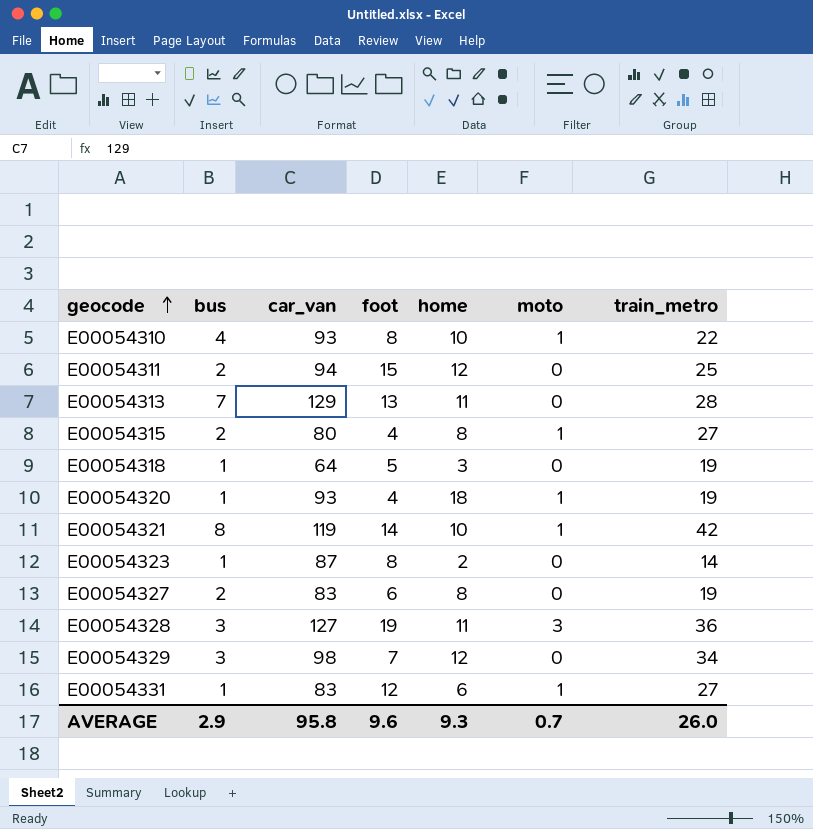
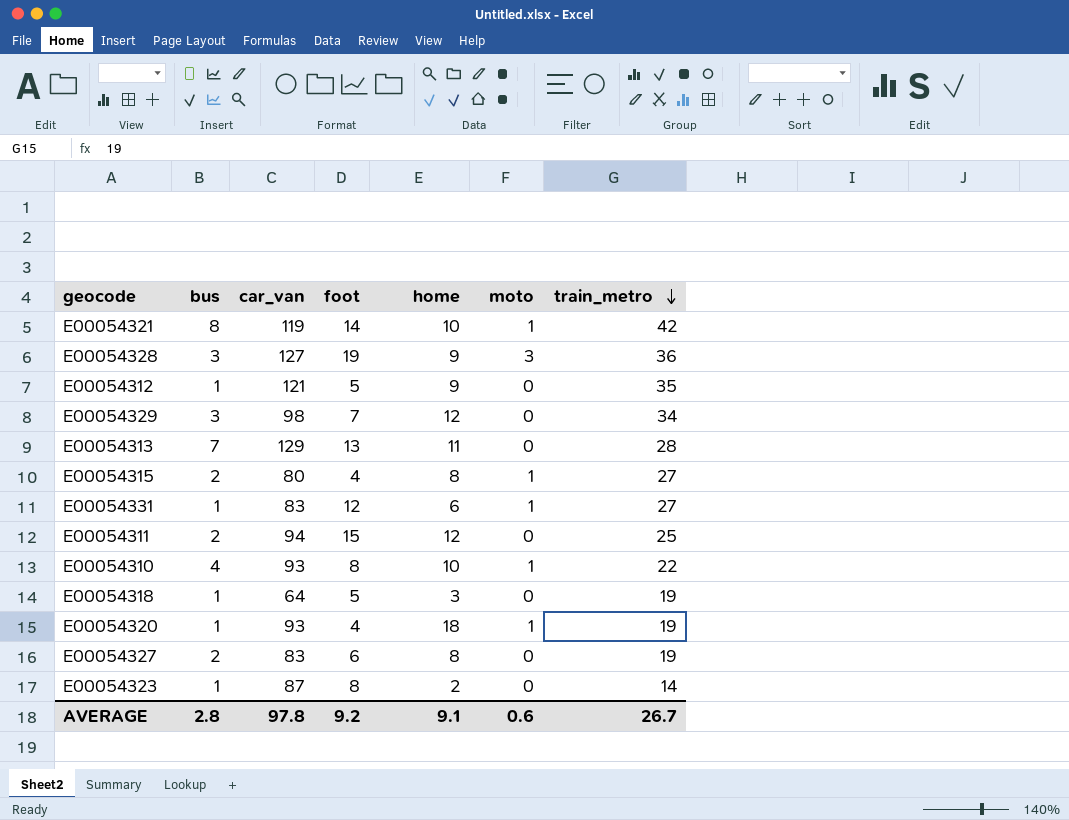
row order: geocode ascending -> train_metro descending
E00054328 | home: 11 -> 9
row E00054312: none -> 1 | 121 | 5 | 9 | 0 | 35
AVERAGE | bus: 2.9 -> 2.8
AVERAGE | car_van: 95.8 -> 97.8
AVERAGE | foot: 9.6 -> 9.2
AVERAGE | home: 9.3 -> 9.1
AVERAGE | moto: 0.7 -> 0.6
AVERAGE | train_metro: 26.0 -> 26.7

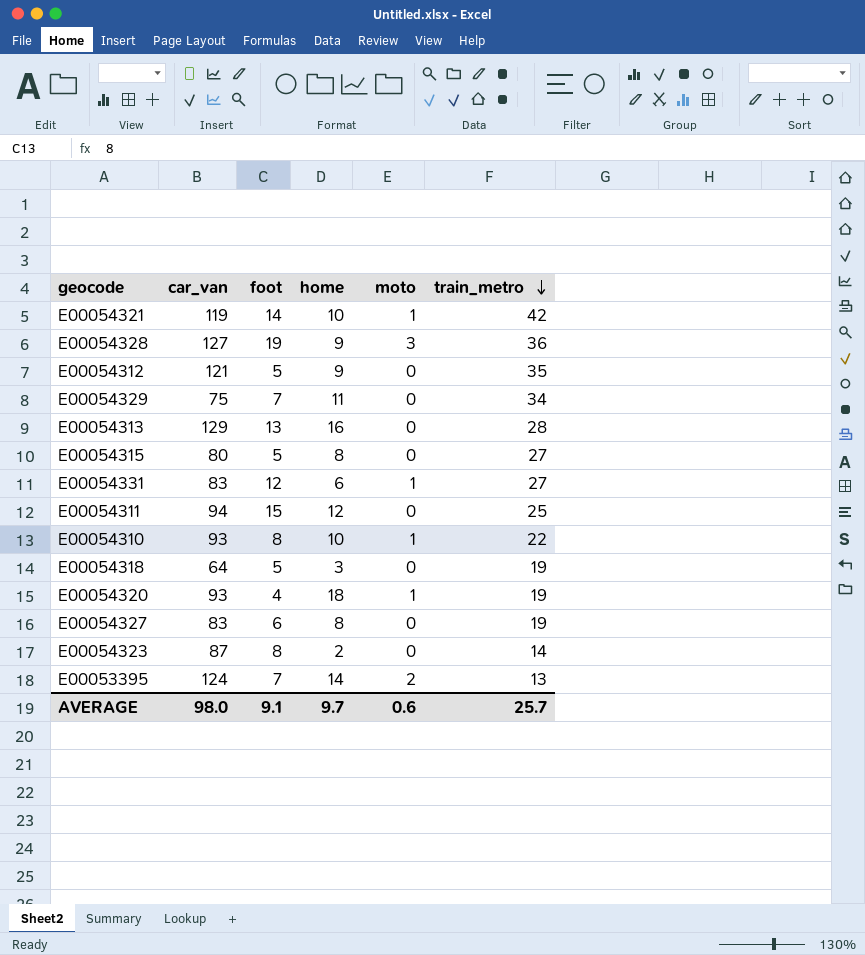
column bus | position: 2 -> none
E00054329 | car_van: 98 -> 75
E00054329 | home: 12 -> 11
E00054313 | home: 11 -> 16
E00054315 | foot: 4 -> 5
E00054315 | moto: 1 -> 0
row E00053395: none -> 124 | 7 | 14 | 2 | 13
AVERAGE | car_van: 97.8 -> 98.0
AVERAGE | foot: 9.2 -> 9.1
AVERAGE | home: 9.1 -> 9.7
AVERAGE | train_metro: 26.7 -> 25.7

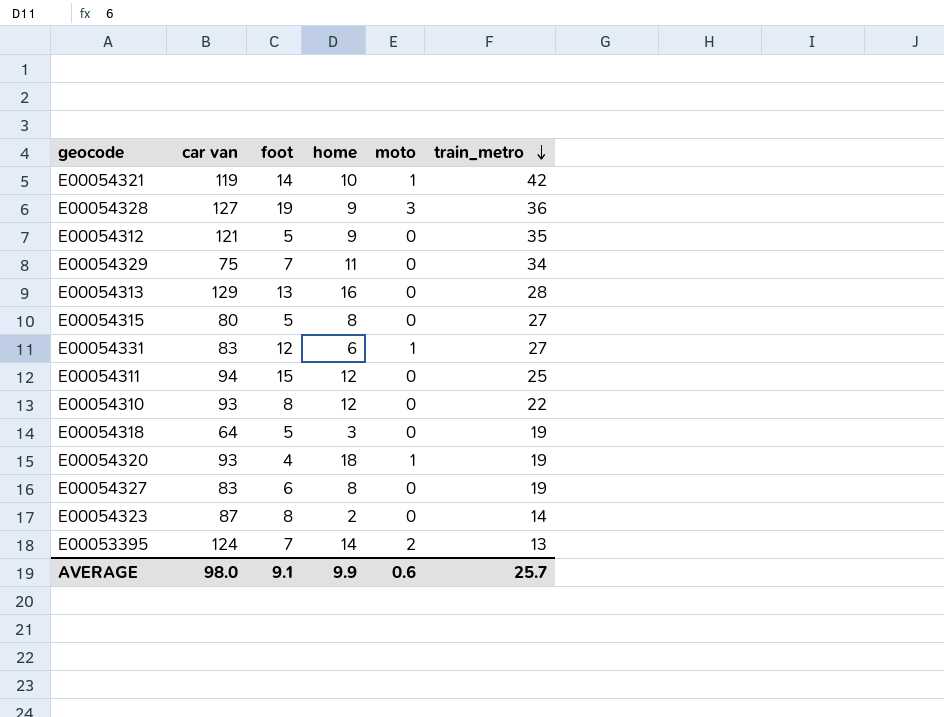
column name: car_van -> car van
E00054310 | home: 10 -> 12
E00054310 | moto: 1 -> 0
AVERAGE | home: 9.7 -> 9.9

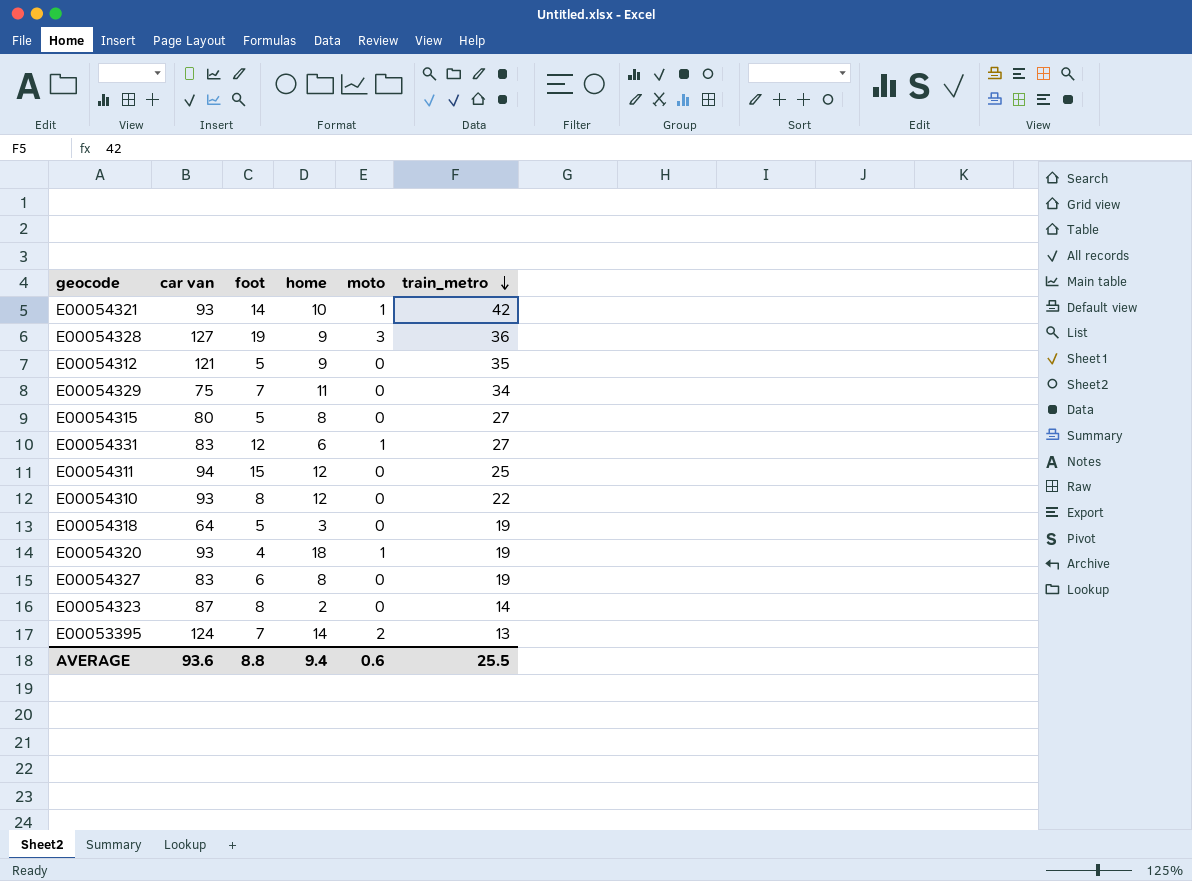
row E00054313: 129 | 13 | 16 | 0 | 28 -> none
E00054321 | car van: 119 -> 93
AVERAGE | car van: 98.0 -> 93.6
AVERAGE | foot: 9.1 -> 8.8
AVERAGE | home: 9.9 -> 9.4
AVERAGE | train_metro: 25.7 -> 25.5

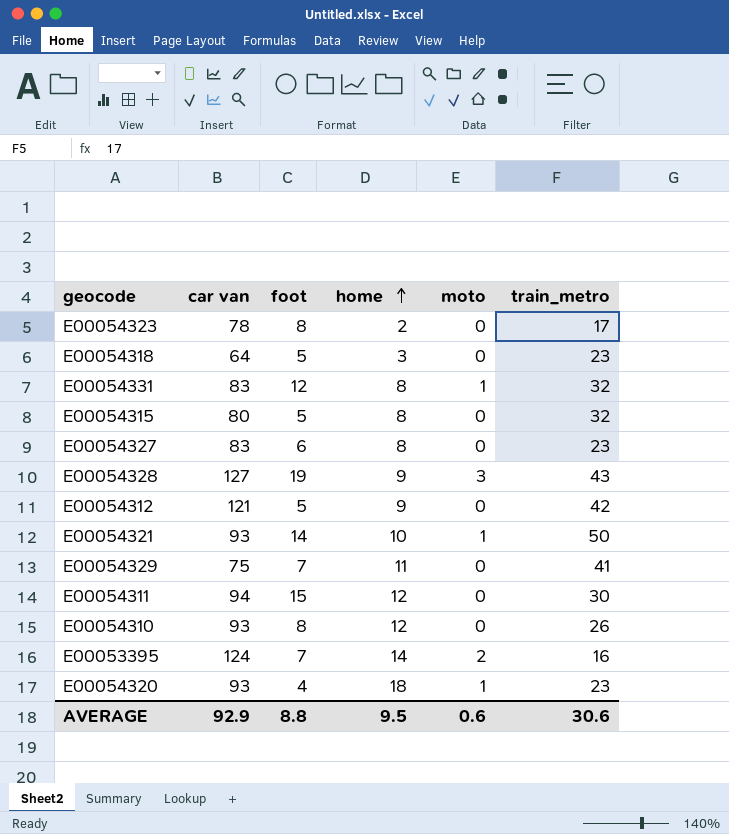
row order: train_metro descending -> home ascending
E00054323 | car van: 87 -> 78
E00054323 | train_metro: 14 -> 17
E00054318 | train_metro: 19 -> 23
E00054331 | home: 6 -> 8
E00054331 | train_metro: 27 -> 32
E00054315 | train_metro: 27 -> 32
E00054327 | train_metro: 19 -> 23
E00054328 | train_metro: 36 -> 43
E00054312 | train_metro: 35 -> 42
E00054321 | train_metro: 42 -> 50
E00054329 | train_metro: 34 -> 41
E00054311 | train_metro: 25 -> 30
E00054310 | train_metro: 22 -> 26
E00053395 | train_metro: 13 -> 16
E00054320 | train_metro: 19 -> 23
AVERAGE | car van: 93.6 -> 92.9
AVERAGE | home: 9.4 -> 9.5
AVERAGE | train_metro: 25.5 -> 30.6

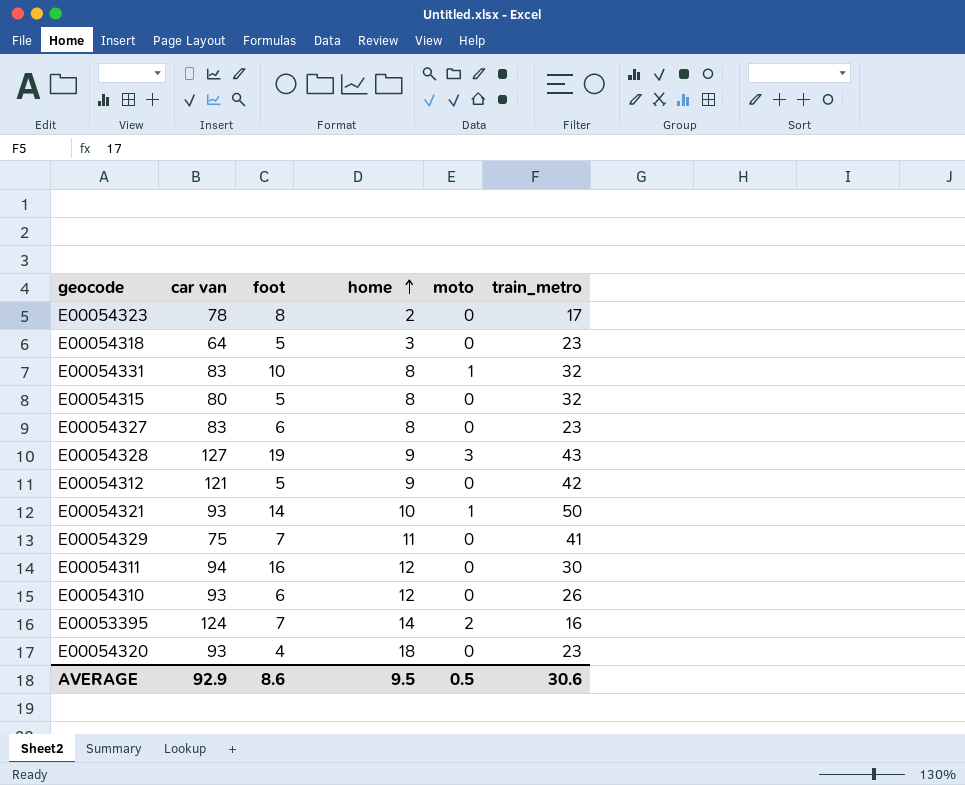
E00054331 | foot: 12 -> 10
E00054311 | foot: 15 -> 16
E00054310 | foot: 8 -> 6
E00054320 | moto: 1 -> 0
AVERAGE | foot: 8.8 -> 8.6
AVERAGE | moto: 0.6 -> 0.5

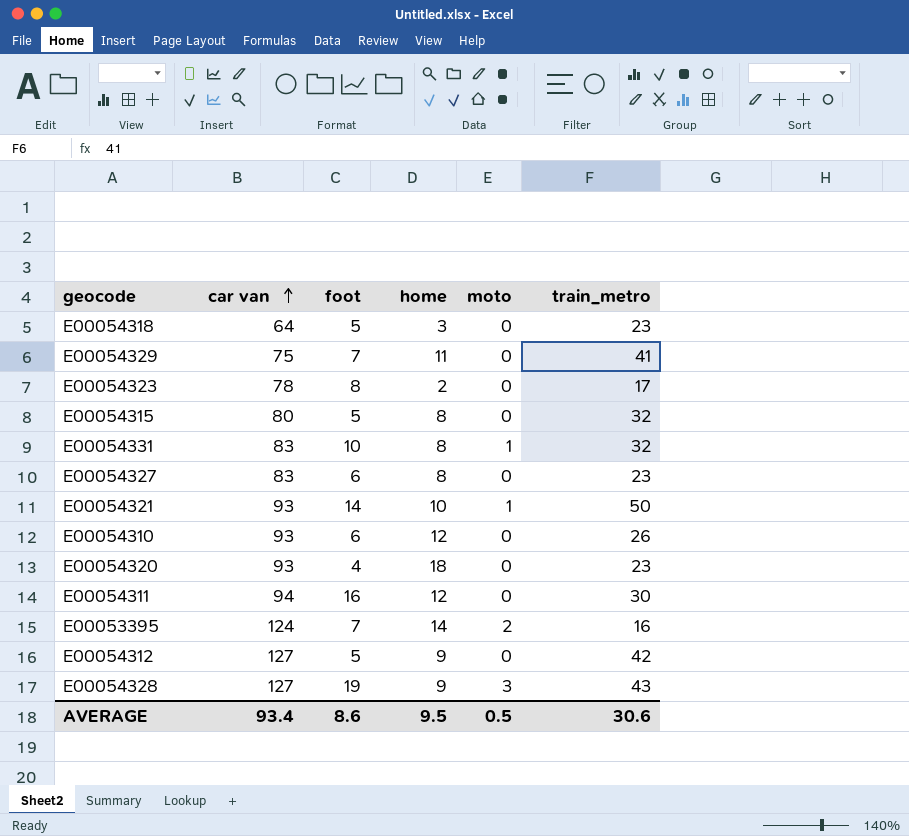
row order: home ascending -> car van ascending
E00054312 | car van: 121 -> 127
AVERAGE | car van: 92.9 -> 93.4

